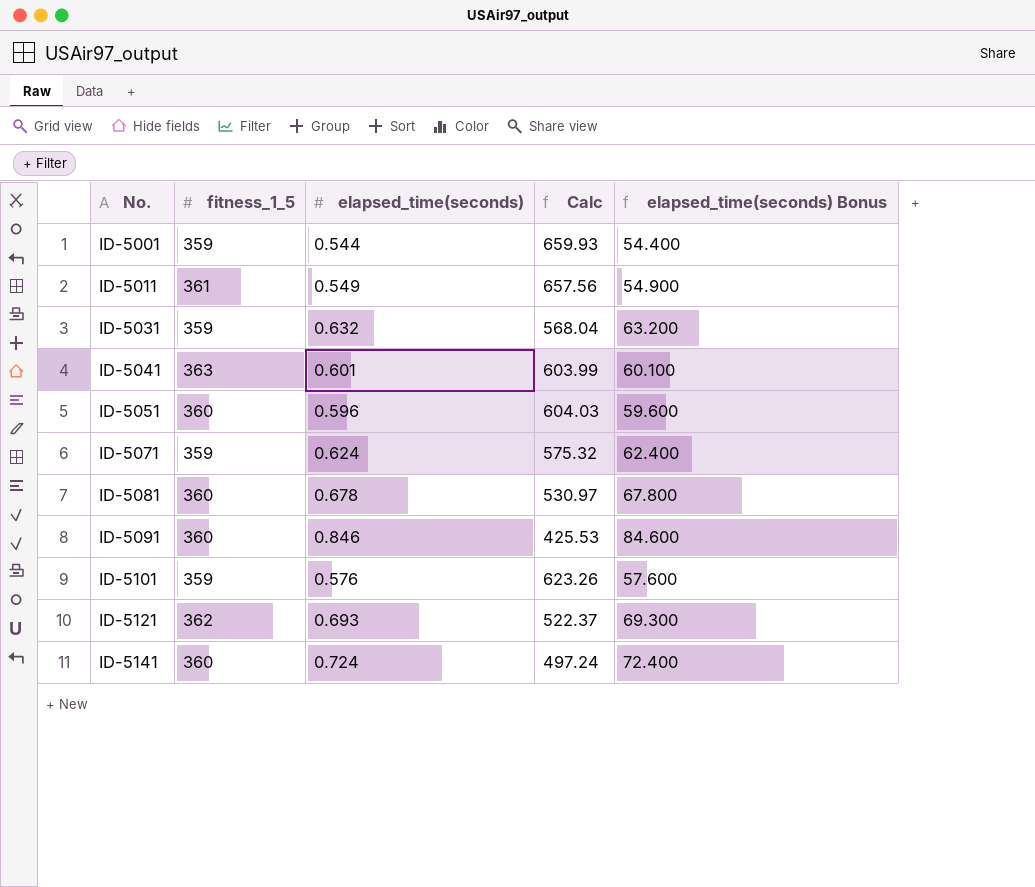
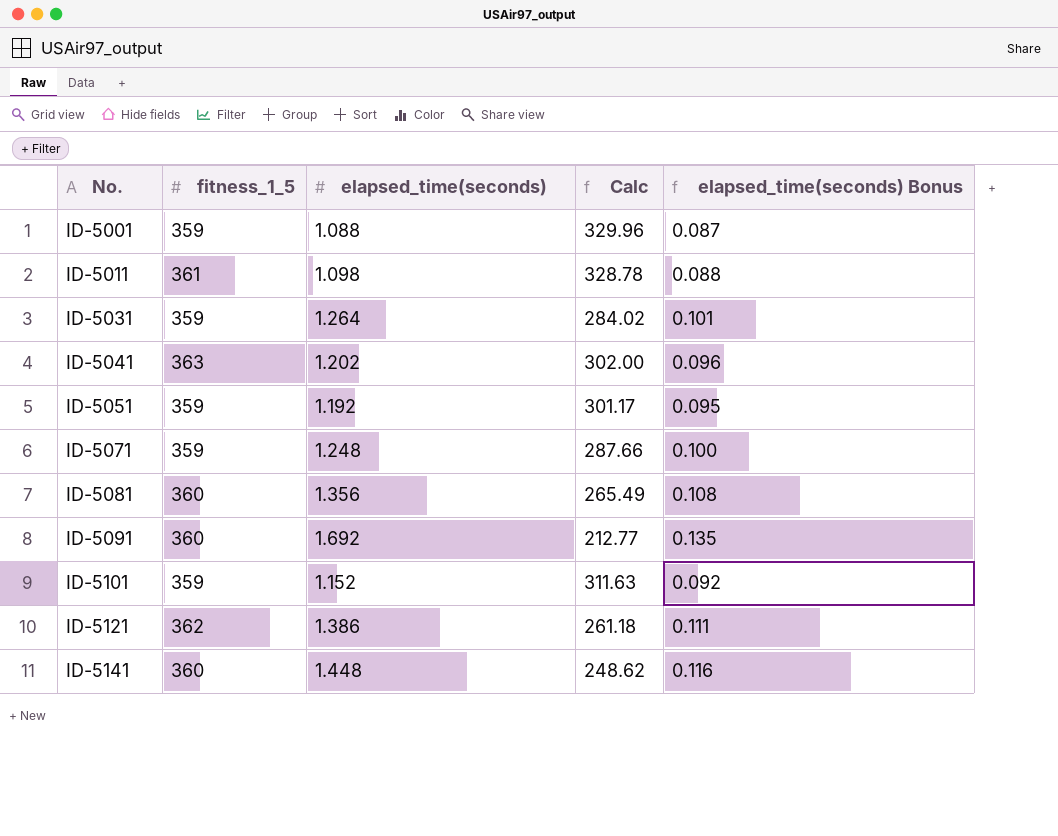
column elapsed_time(seconds) Bonus | formula: [elapsed_time(seconds)] * 100 -> [elapsed_time(seconds)] * 0.08
ID-5001 | elapsed_time(seconds): 0.544 -> 1.088
ID-5001 | Calc: 659.93 -> 329.96
ID-5011 | elapsed_time(seconds): 0.549 -> 1.098
ID-5011 | Calc: 657.56 -> 328.78
ID-5031 | elapsed_time(seconds): 0.632 -> 1.264
ID-5031 | Calc: 568.04 -> 284.02
ID-5041 | elapsed_time(seconds): 0.601 -> 1.202
ID-5041 | Calc: 603.99 -> 302.00
ID-5051 | fitness_1_5: 360 -> 359
ID-5051 | elapsed_time(seconds): 0.596 -> 1.192
ID-5051 | Calc: 604.03 -> 301.17
ID-5071 | elapsed_time(seconds): 0.624 -> 1.248
ID-5071 | Calc: 575.32 -> 287.66
ID-5081 | elapsed_time(seconds): 0.678 -> 1.356
ID-5081 | Calc: 530.97 -> 265.49
ID-5091 | elapsed_time(seconds): 0.846 -> 1.692
ID-5091 | Calc: 425.53 -> 212.77
ID-5101 | elapsed_time(seconds): 0.576 -> 1.152
ID-5101 | Calc: 623.26 -> 311.63
ID-5121 | elapsed_time(seconds): 0.693 -> 1.386
ID-5121 | Calc: 522.37 -> 261.18
ID-5141 | elapsed_time(seconds): 0.724 -> 1.448
ID-5141 | Calc: 497.24 -> 248.62

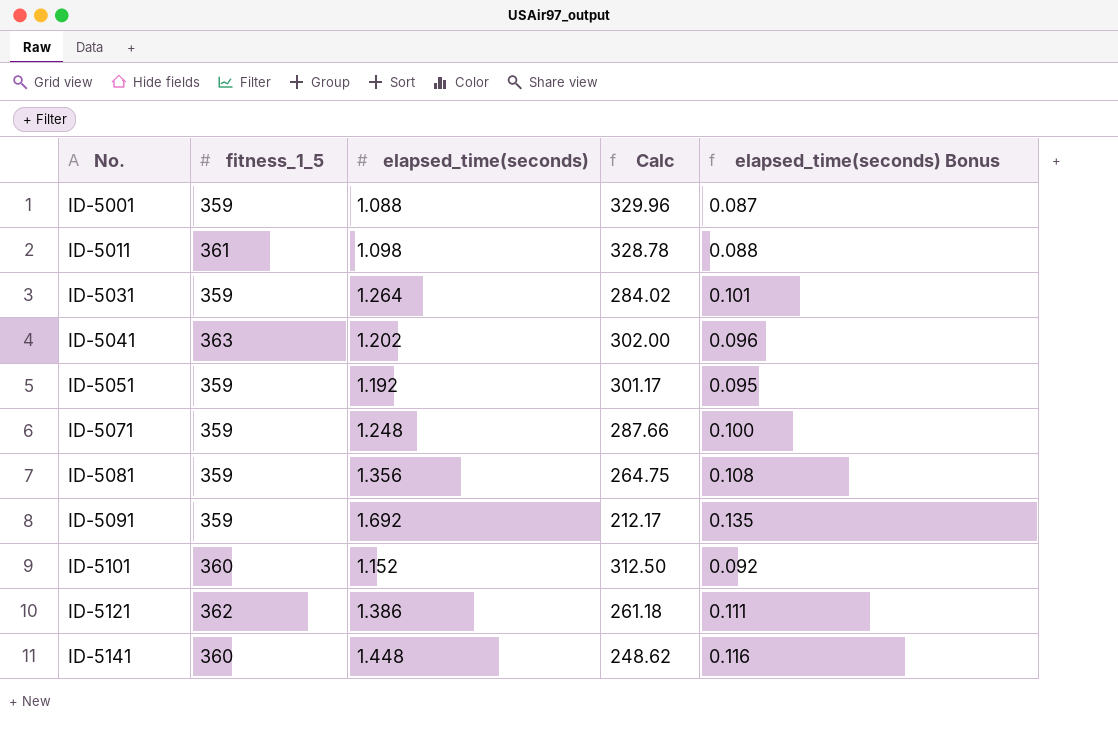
ID-5081 | fitness_1_5: 360 -> 359
ID-5081 | Calc: 265.49 -> 264.75
ID-5091 | fitness_1_5: 360 -> 359
ID-5091 | Calc: 212.77 -> 212.17
ID-5101 | fitness_1_5: 359 -> 360
ID-5101 | Calc: 311.63 -> 312.50

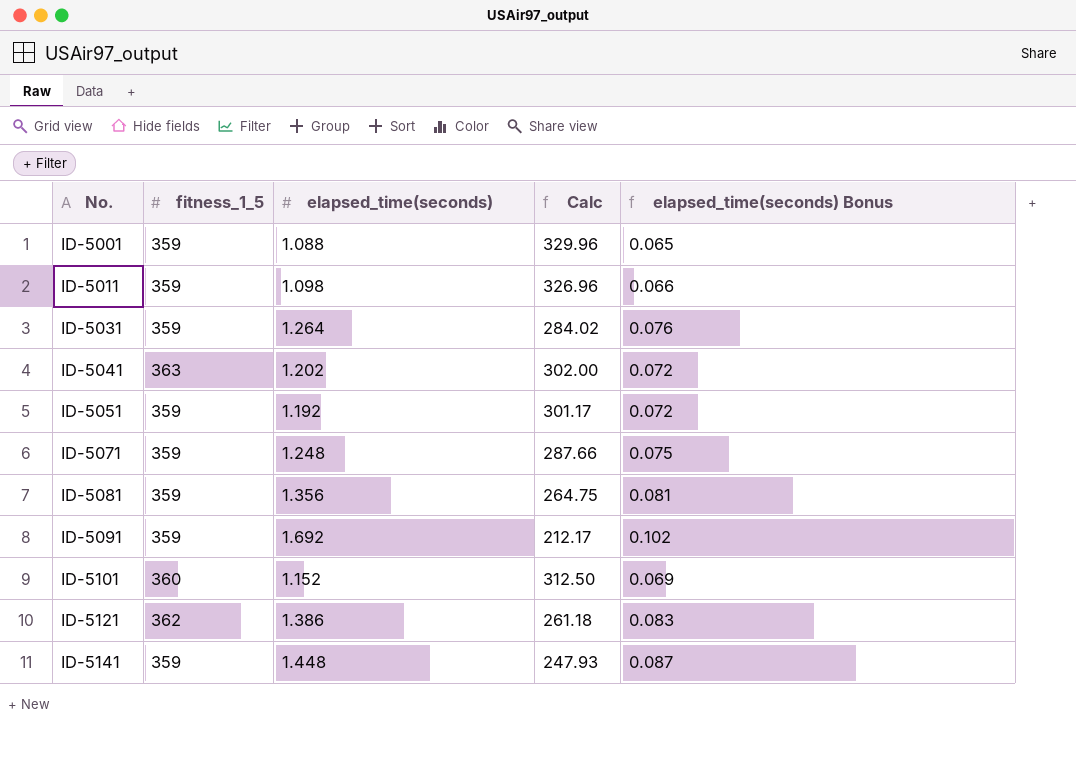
column elapsed_time(seconds) Bonus | formula: [elapsed_time(seconds)] * 0.08 -> [elapsed_time(seconds)] * 0.06
ID-5011 | fitness_1_5: 361 -> 359
ID-5011 | Calc: 328.78 -> 326.96
ID-5141 | fitness_1_5: 360 -> 359
ID-5141 | Calc: 248.62 -> 247.93

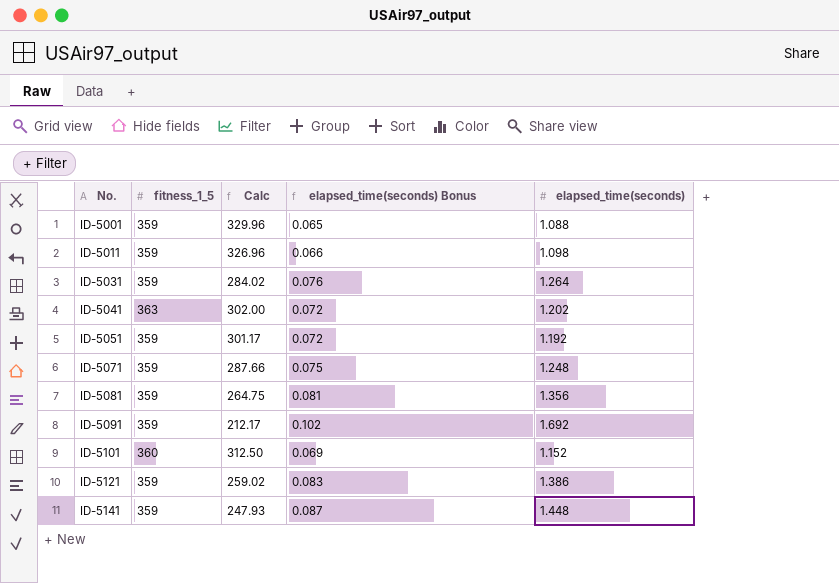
column elapsed_time(seconds) | position: 3 -> 5
ID-5121 | fitness_1_5: 362 -> 359
ID-5121 | Calc: 261.18 -> 259.02

